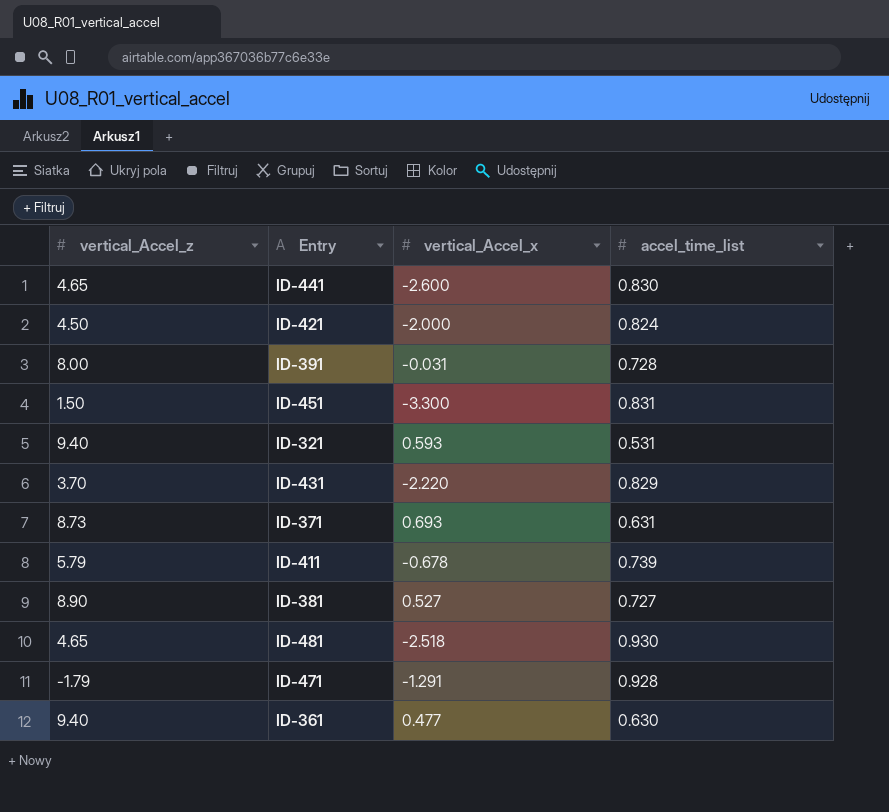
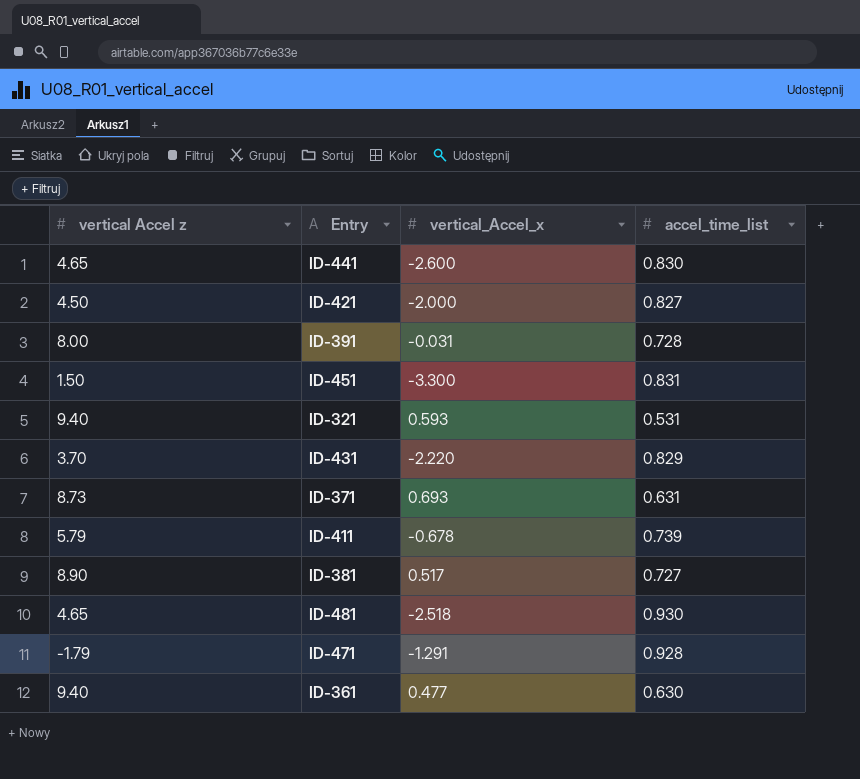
column name: vertical_Accel_z -> vertical Accel z
ID-421 | accel_time_list: 0.824 -> 0.827
ID-381 | vertical_Accel_x: 0.527 -> 0.517

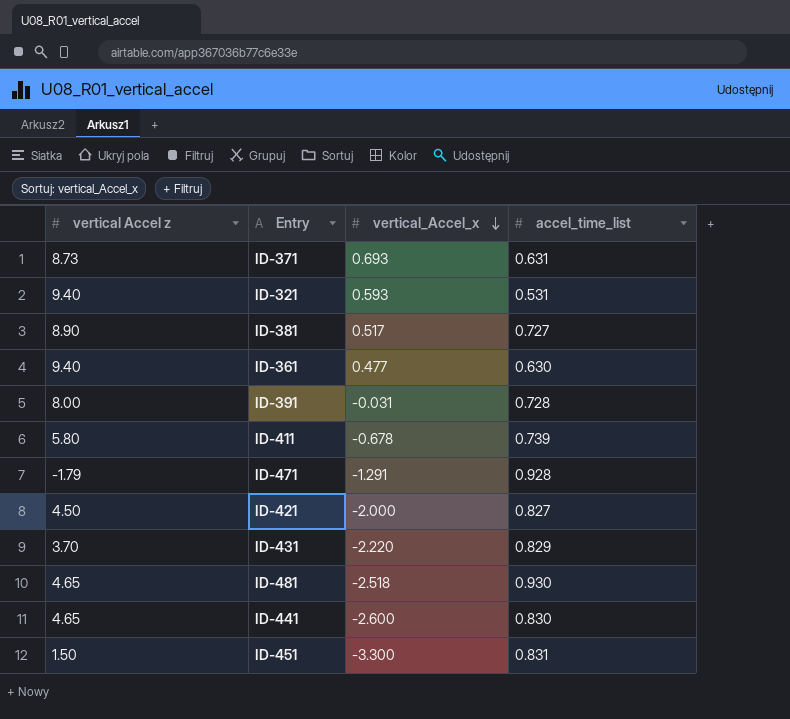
row order: none -> vertical_Accel_x descending
ID-411 | vertical Accel z: 5.79 -> 5.80

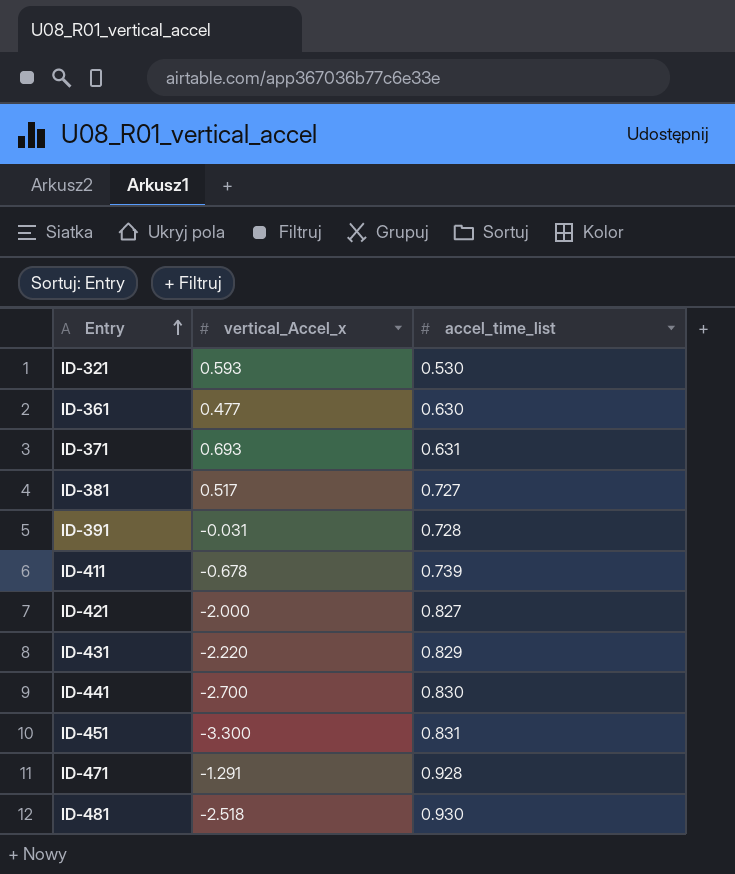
row order: vertical_Accel_x descending -> Entry ascending
column vertical Accel z | position: 1 -> none
ID-321 | accel_time_list: 0.531 -> 0.530
ID-441 | vertical_Accel_x: -2.600 -> -2.700

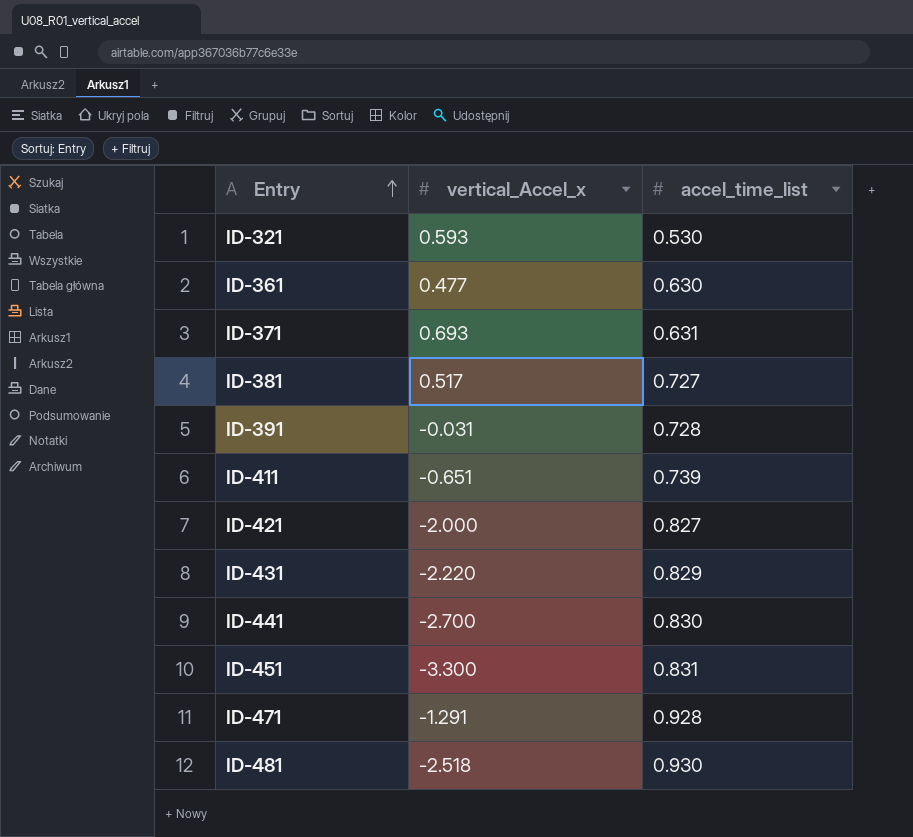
ID-411 | vertical_Accel_x: -0.678 -> -0.651

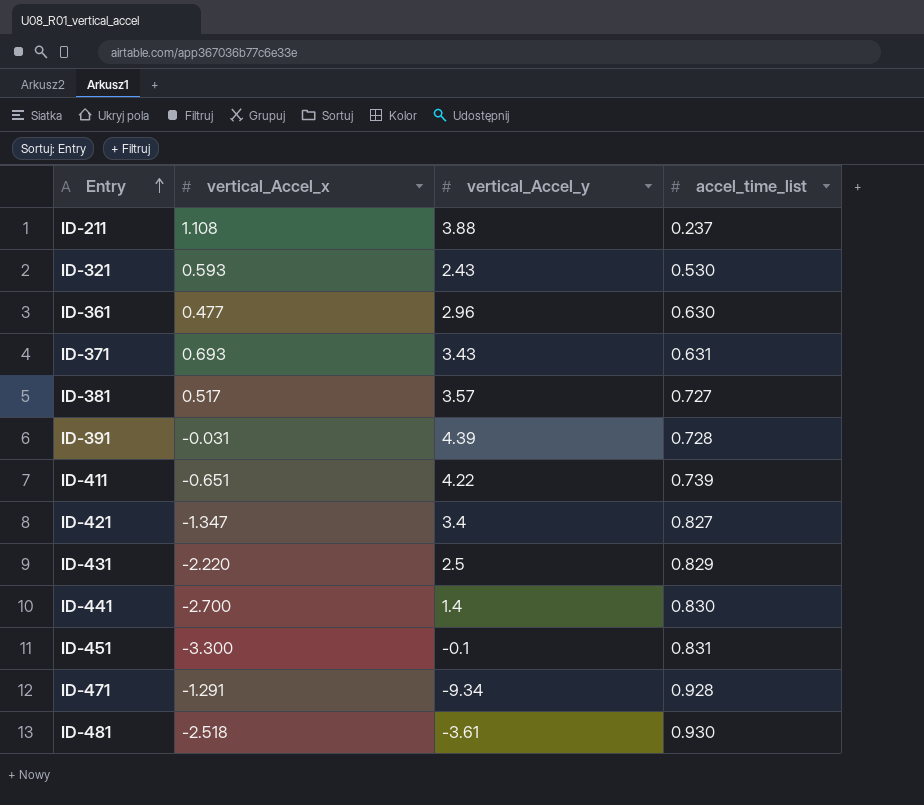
column vertical_Accel_y | position: none -> 3
row ID-211: none -> 1.108 | 3.88 | 0.237
ID-421 | vertical_Accel_x: -2.000 -> -1.347

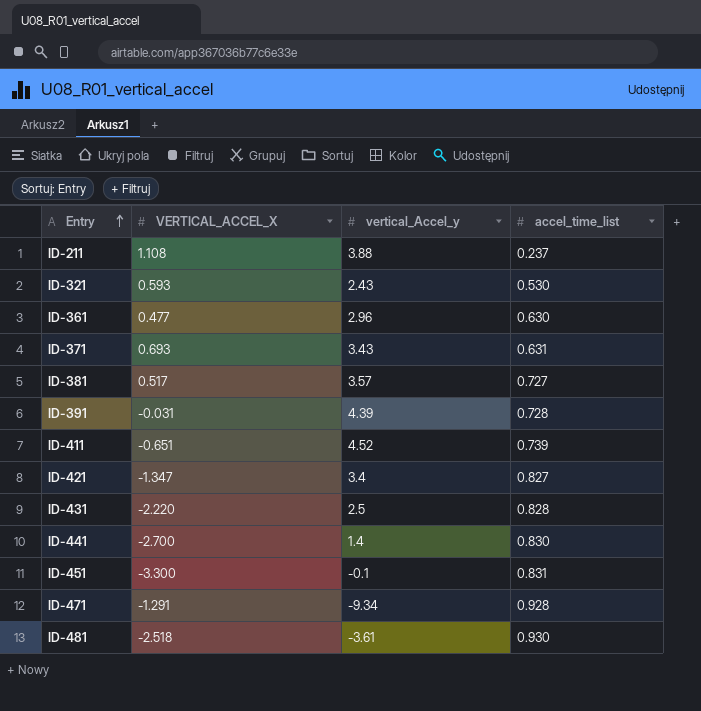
column name: vertical_Accel_x -> VERTICAL_ACCEL_X
ID-411 | vertical_Accel_y: 4.22 -> 4.52
ID-431 | accel_time_list: 0.829 -> 0.828

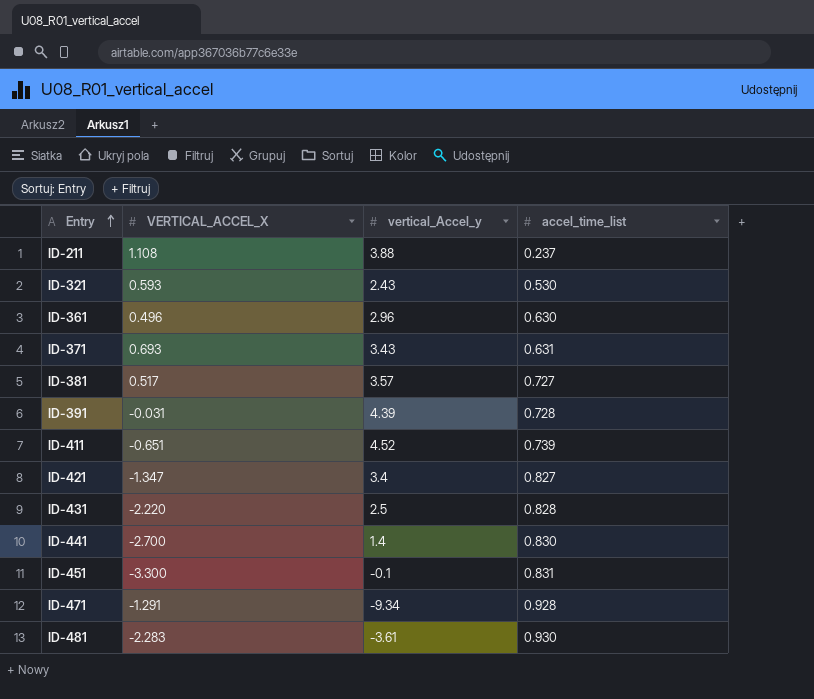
ID-361 | VERTICAL_ACCEL_X: 0.477 -> 0.496
ID-481 | VERTICAL_ACCEL_X: -2.518 -> -2.283

